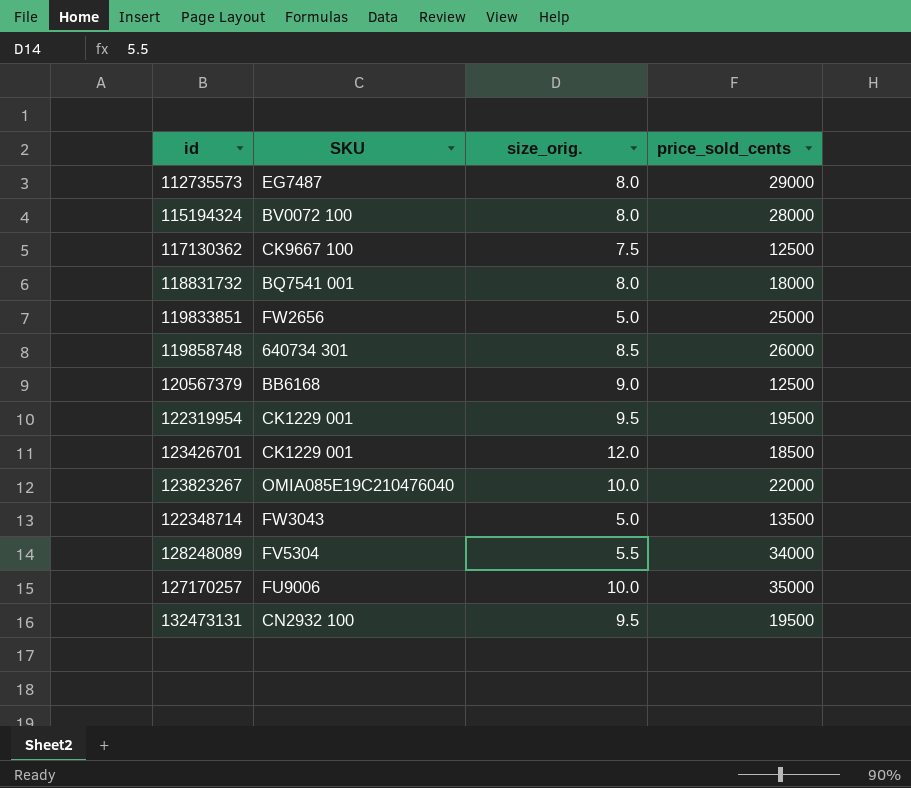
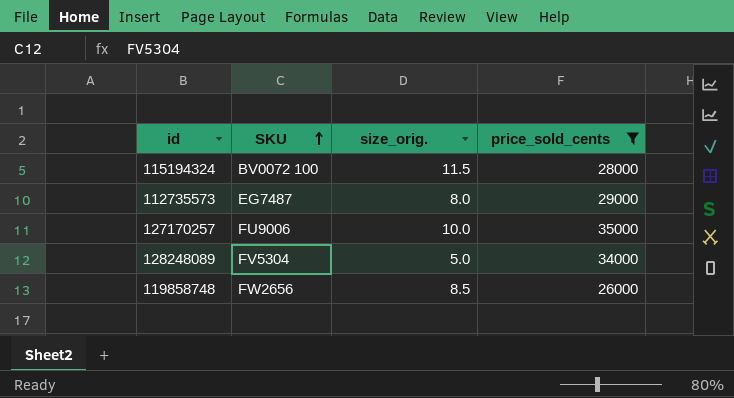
filter: none -> price_sold_cents >= 26000
row order: none -> SKU ascending
115194324 | size_orig.: 8.0 -> 11.5
128248089 | size_orig.: 5.5 -> 5.0
119858748 | SKU: 640734 301 -> FW2656

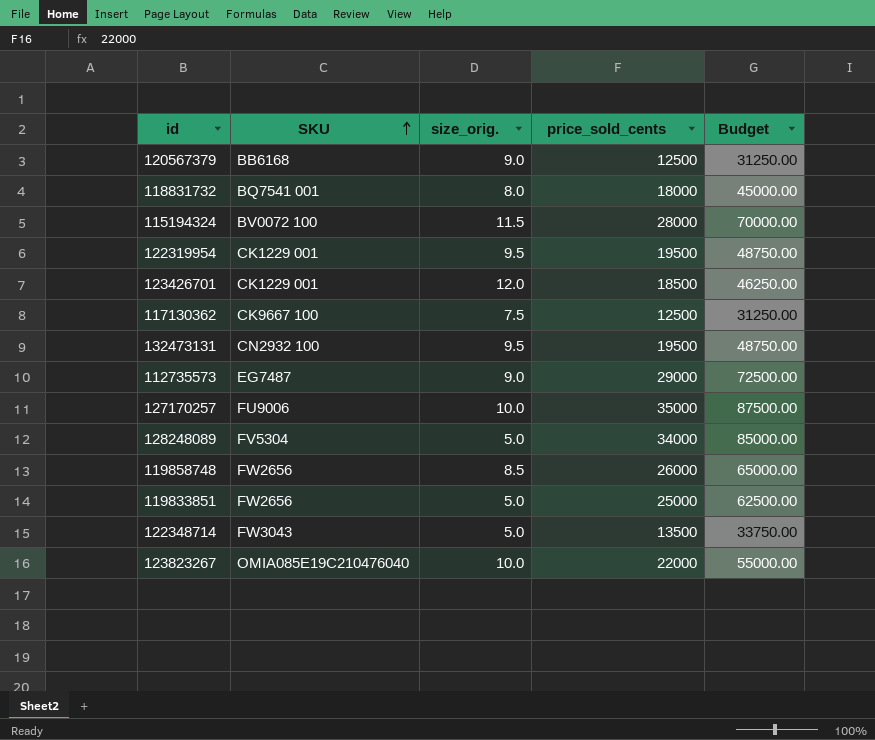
filter: price_sold_cents >= 26000 -> none
column Budget | formula: none -> [price_sold_cents] * 2.5
112735573 | size_orig.: 8.0 -> 9.0

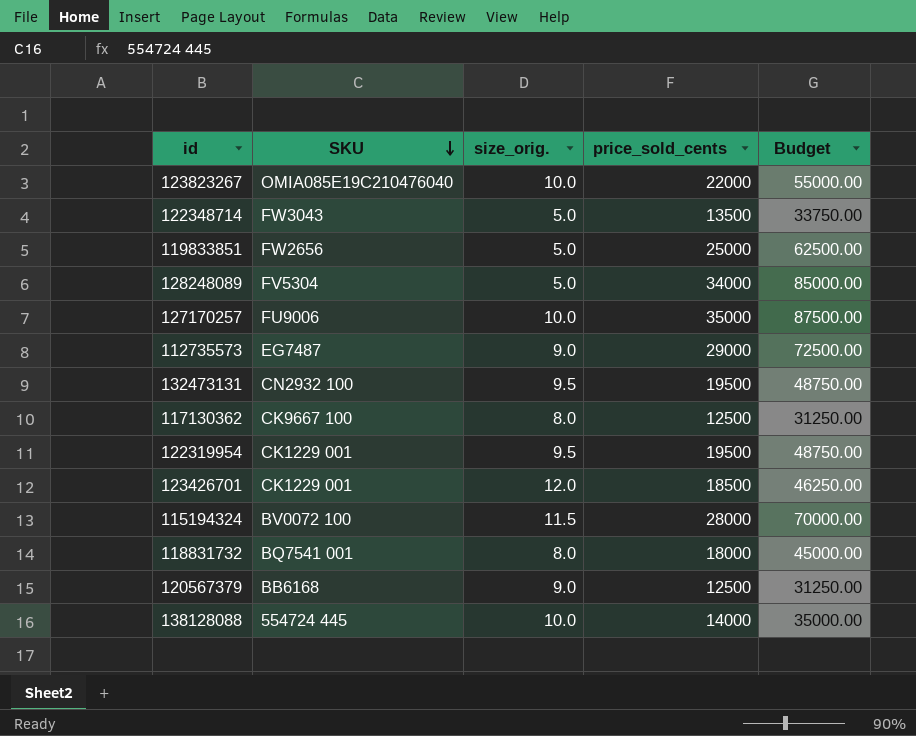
row order: SKU ascending -> SKU descending
row 119858748: FW2656 | 8.5 | 26000 | 65000.00 -> none
117130362 | size_orig.: 7.5 -> 8.0
row 138128088: none -> 554724 445 | 10.0 | 14000 | 35000.00

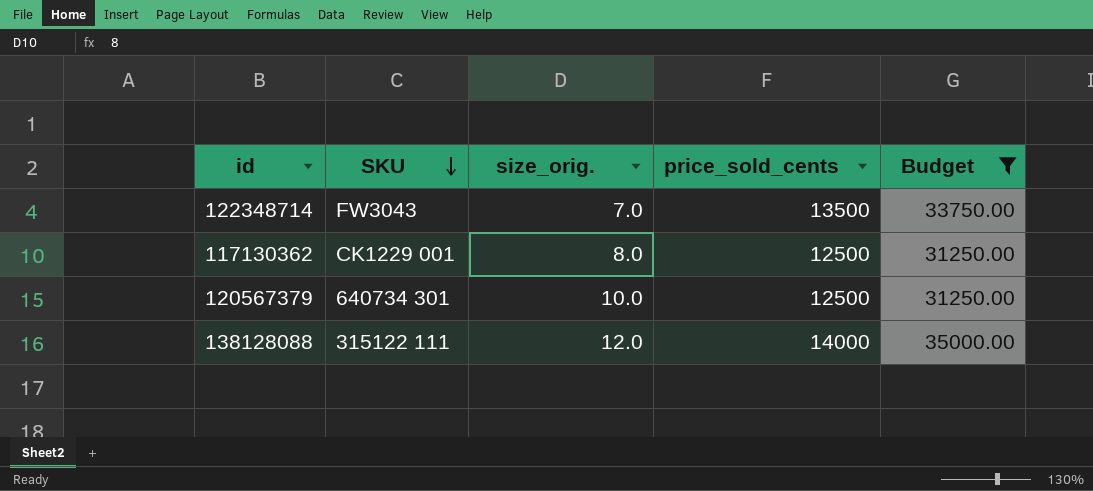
filter: none -> Budget <= 35000.00
122348714 | size_orig.: 5.0 -> 7.0
117130362 | SKU: CK9667 100 -> CK1229 001
120567379 | SKU: BB6168 -> 640734 301
120567379 | size_orig.: 9.0 -> 10.0
138128088 | SKU: 554724 445 -> 315122 111
138128088 | size_orig.: 10.0 -> 12.0

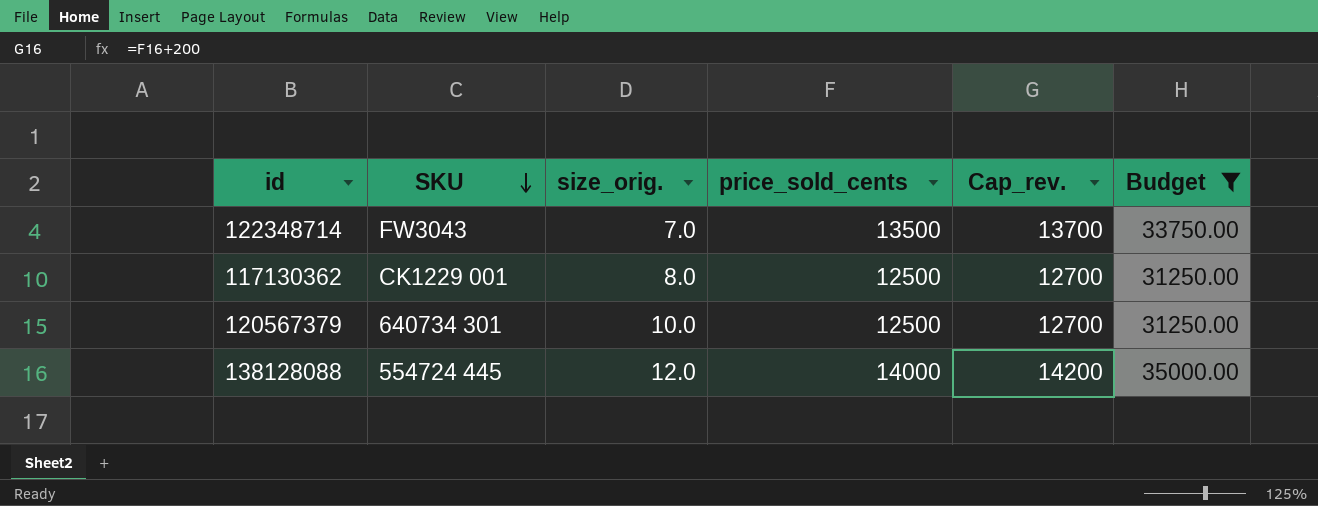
column Cap_rev. | formula: none -> [price_sold_cents] + 200
138128088 | SKU: 315122 111 -> 554724 445

